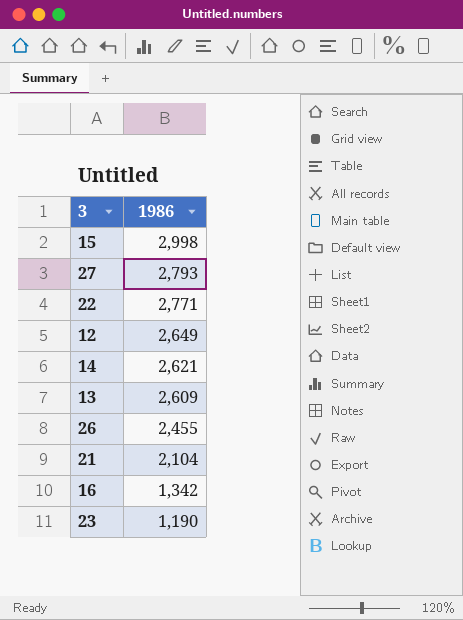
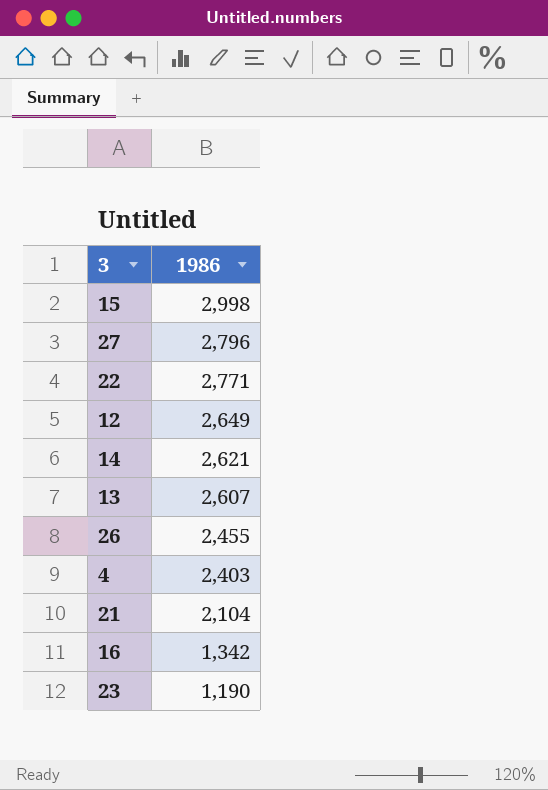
27 | 1986: 2,793 -> 2,796
13 | 1986: 2,609 -> 2,607
row 4: none -> 2,403

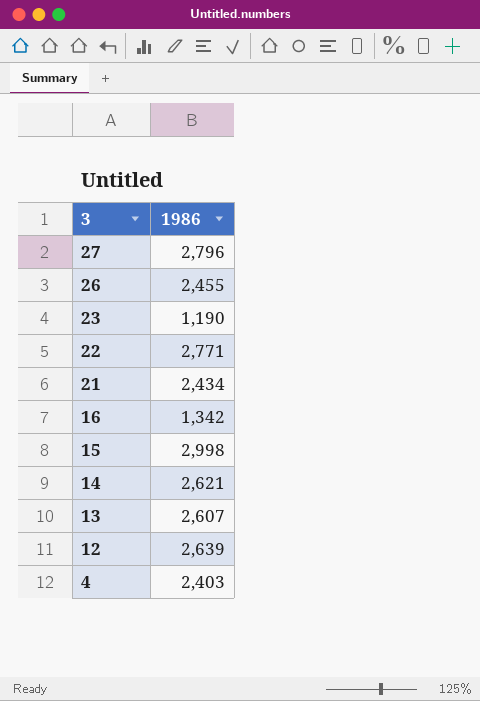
row order: 1986 descending -> 3 descending
21 | 1986: 2,104 -> 2,434
12 | 1986: 2,649 -> 2,639

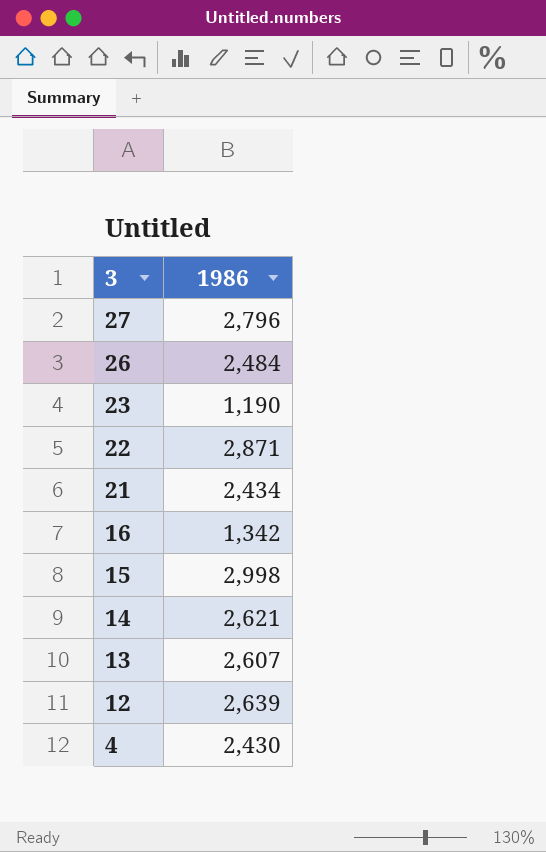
26 | 1986: 2,455 -> 2,484
22 | 1986: 2,771 -> 2,871
4 | 1986: 2,403 -> 2,430

